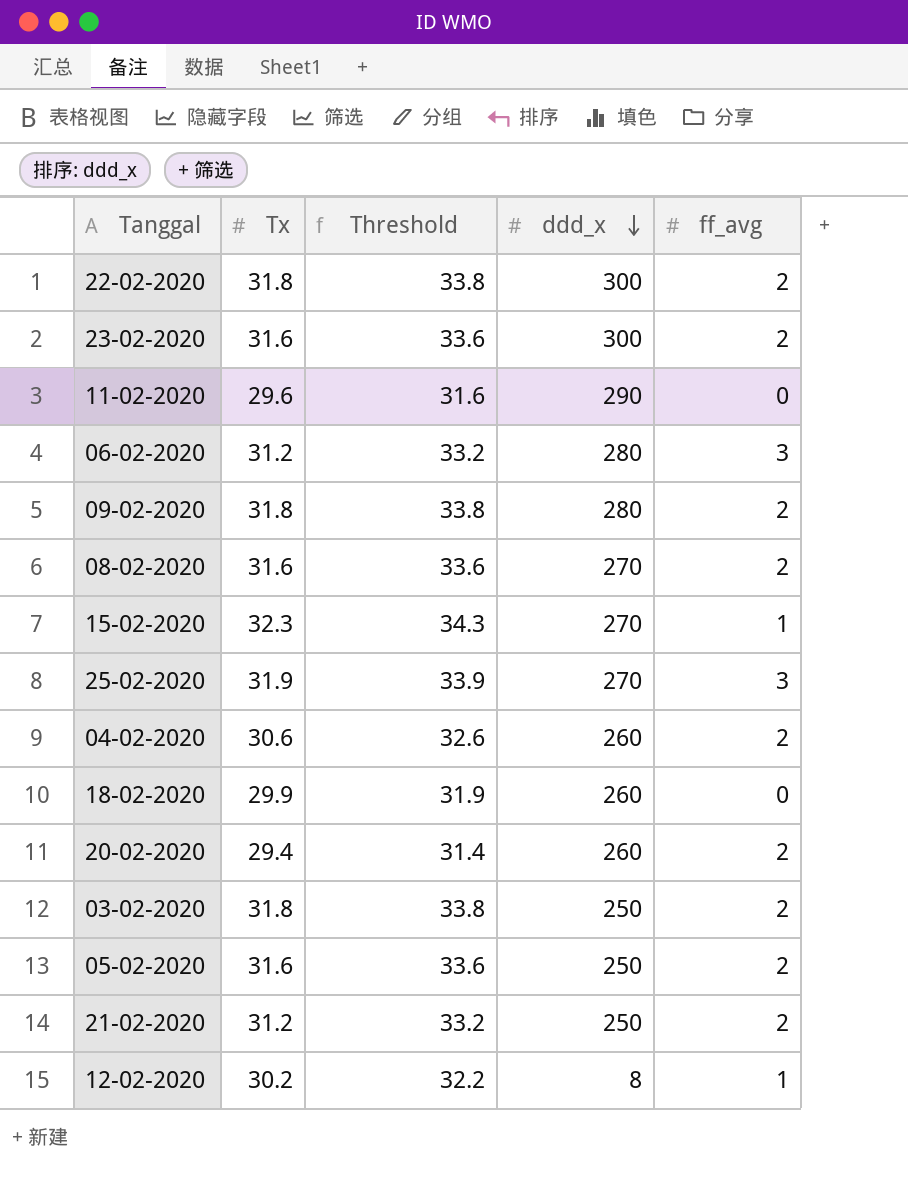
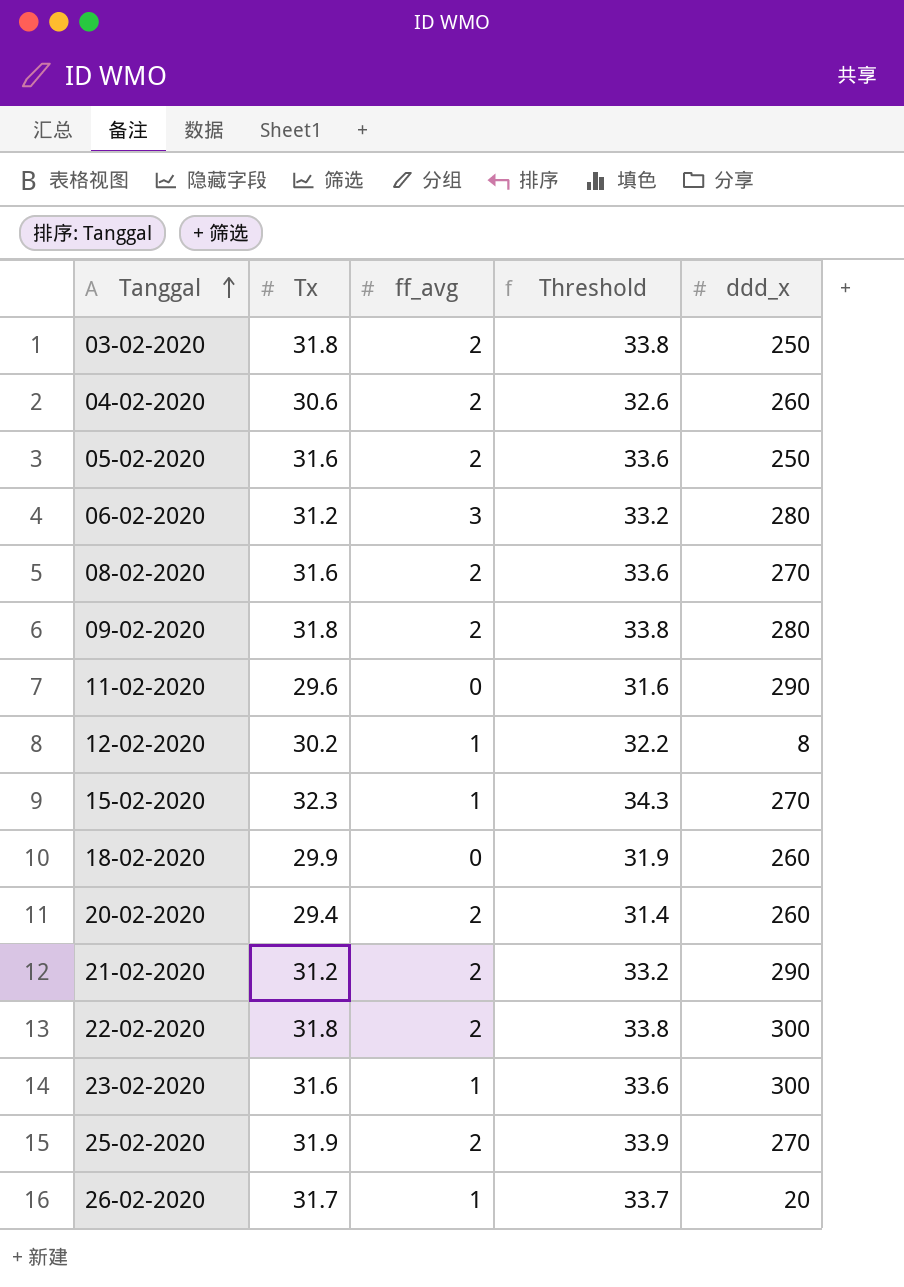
row order: ddd_x descending -> Tanggal ascending
column ff_avg | position: 5 -> 3
21-02-2020 | ddd_x: 250 -> 290
23-02-2020 | ff_avg: 2 -> 1
25-02-2020 | ff_avg: 3 -> 2
row 26-02-2020: none -> 31.7 | 1 | 33.7 | 20

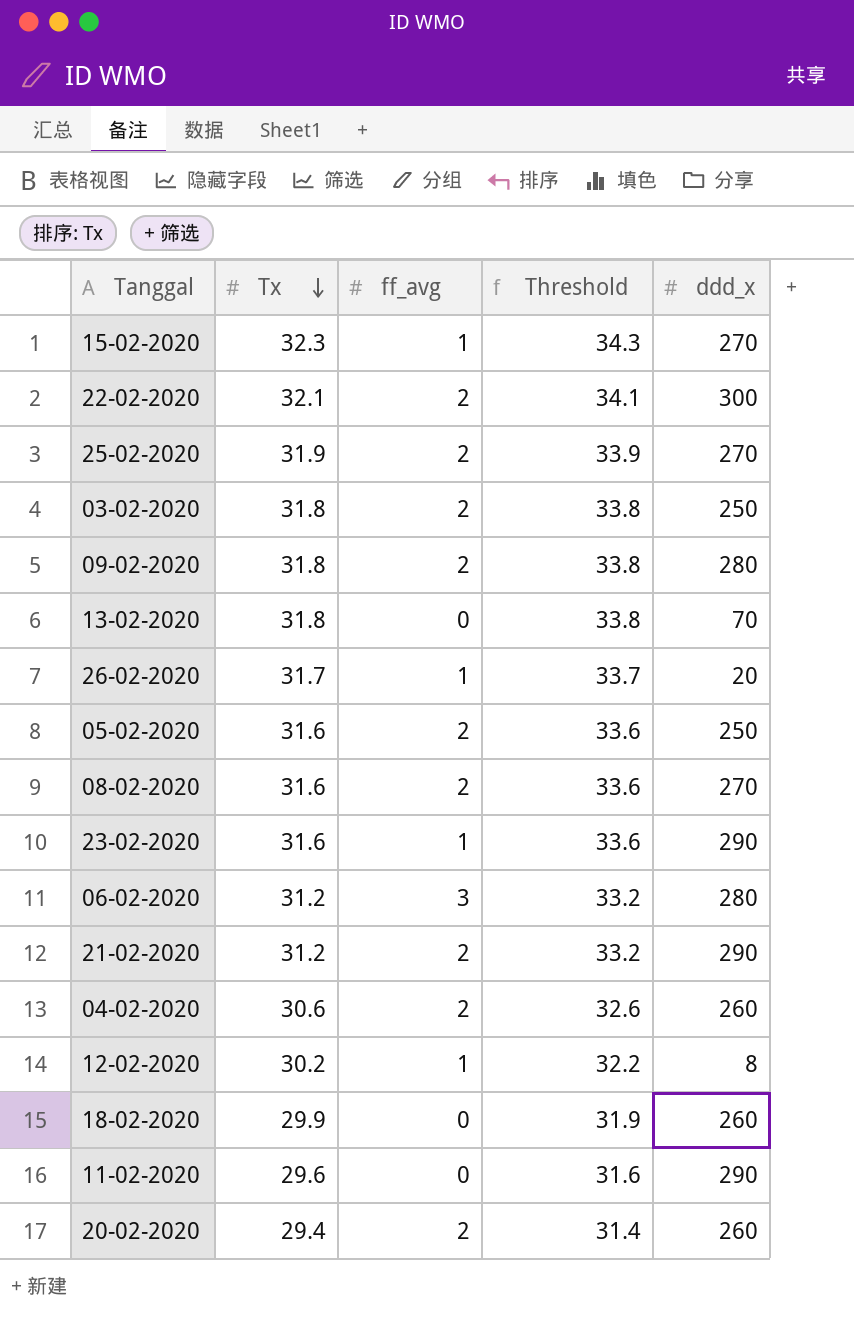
row order: Tanggal ascending -> Tx descending
22-02-2020 | Tx: 31.8 -> 32.1
22-02-2020 | Threshold: 33.8 -> 34.1
row 13-02-2020: none -> 31.8 | 0 | 33.8 | 70
23-02-2020 | ddd_x: 300 -> 290

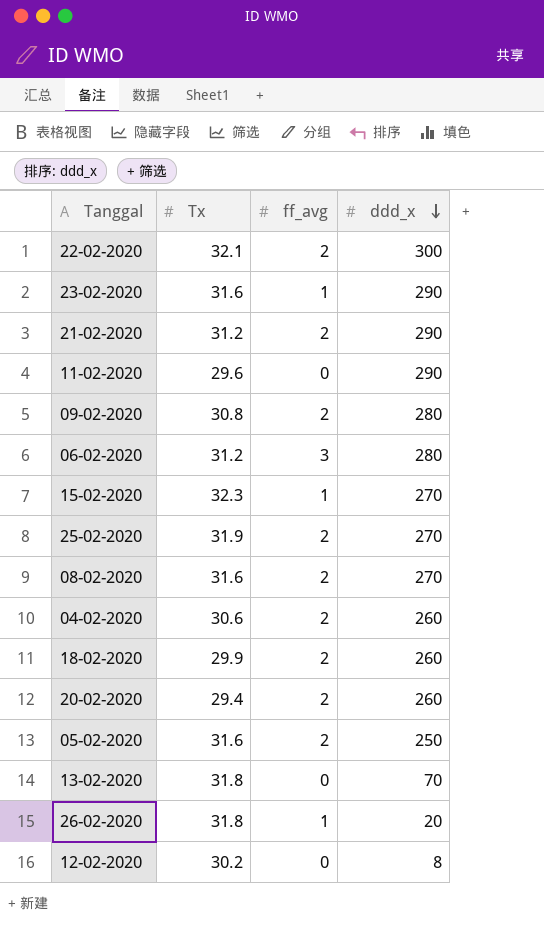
row order: Tx descending -> ddd_x descending
column Threshold | formula: [Tx] + 2 -> none
row 03-02-2020: 31.8 | 2 | 33.8 | 250 -> none
09-02-2020 | Tx: 31.8 -> 30.8
18-02-2020 | ff_avg: 0 -> 2
26-02-2020 | Tx: 31.7 -> 31.8
12-02-2020 | ff_avg: 1 -> 0

